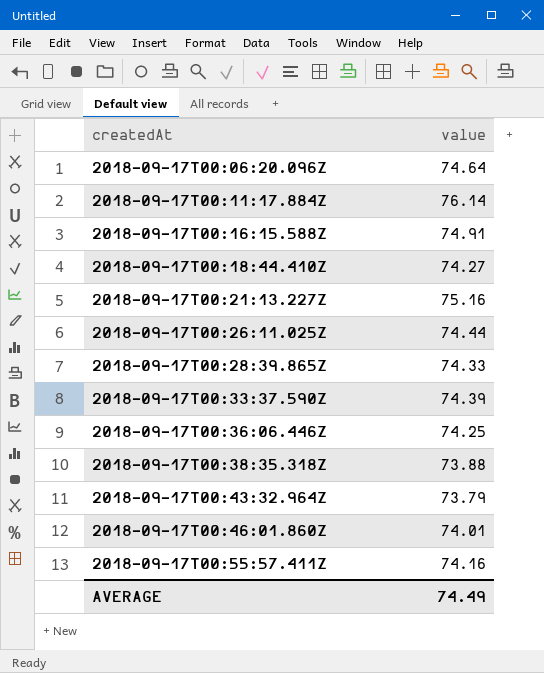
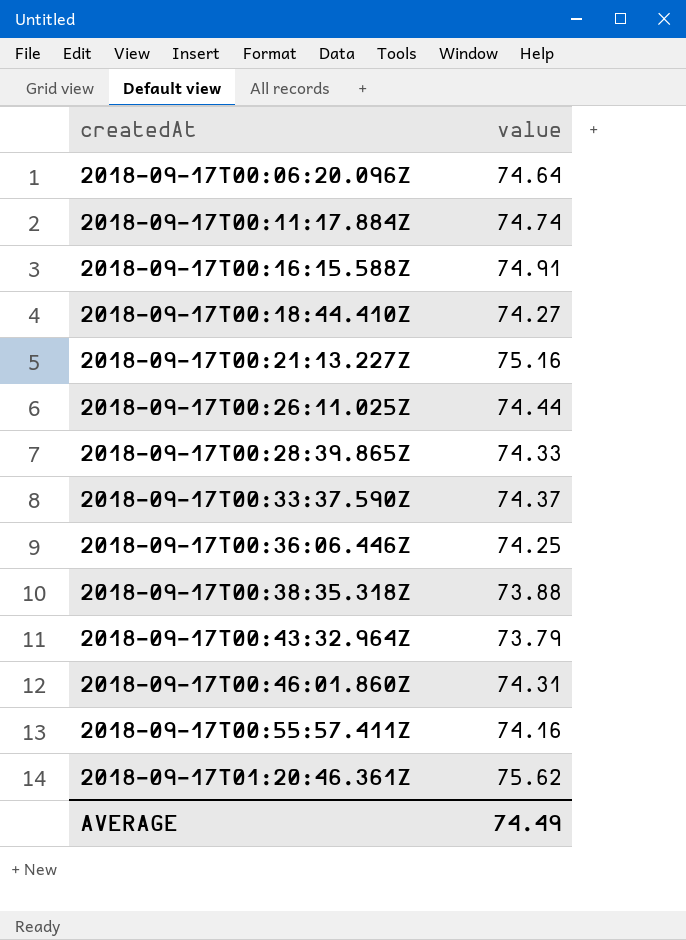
2018-09-17T00:11:17.884Z | value: 76.14 -> 74.74
2018-09-17T00:33:37.590Z | value: 74.39 -> 74.37
2018-09-17T00:46:01.860Z | value: 74.01 -> 74.31
row 2018-09-17T01:20:46.361Z: none -> 75.62

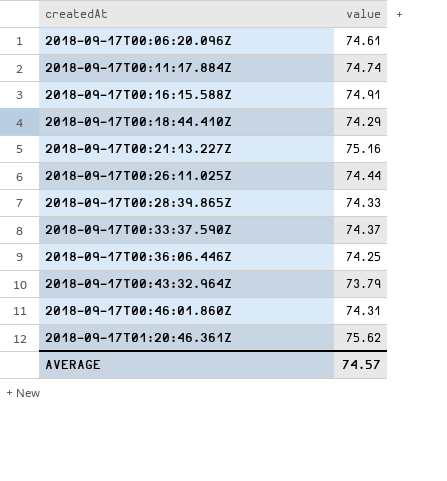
row 2018-09-17T00:38:35.318Z: 73.88 -> none
row 2018-09-17T00:55:57.411Z: 74.16 -> none
2018-09-17T00:06:20.096Z | value: 74.64 -> 74.61
2018-09-17T00:18:44.410Z | value: 74.27 -> 74.29
AVERAGE | value: 74.49 -> 74.57

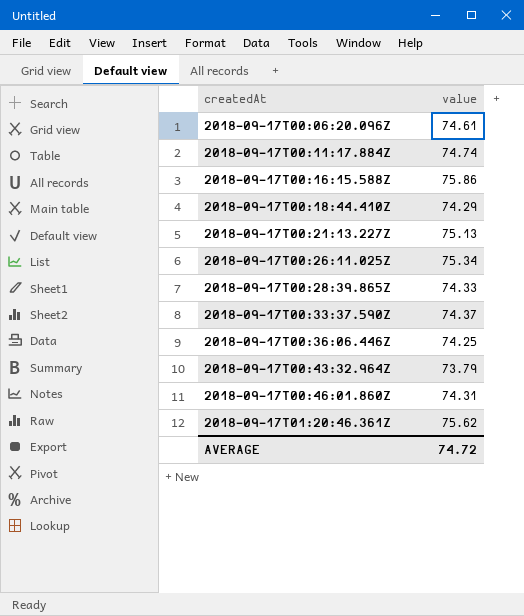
2018-09-17T00:16:15.588Z | value: 74.91 -> 75.86
2018-09-17T00:21:13.227Z | value: 75.16 -> 75.13
2018-09-17T00:26:11.025Z | value: 74.44 -> 75.34
AVERAGE | value: 74.57 -> 74.72

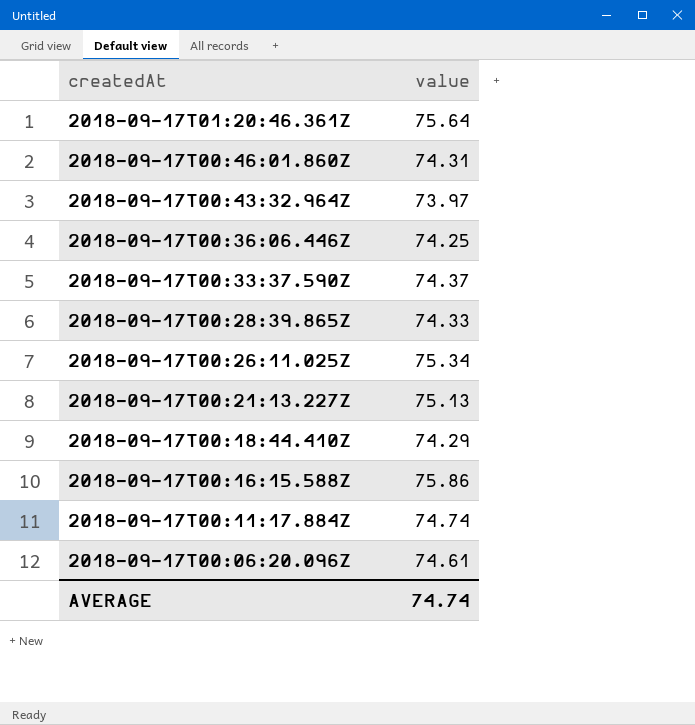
row order: createdAt ascending -> createdAt descending
2018-09-17T01:20:46.361Z | value: 75.62 -> 75.64
2018-09-17T00:43:32.964Z | value: 73.79 -> 73.97
AVERAGE | value: 74.72 -> 74.74

